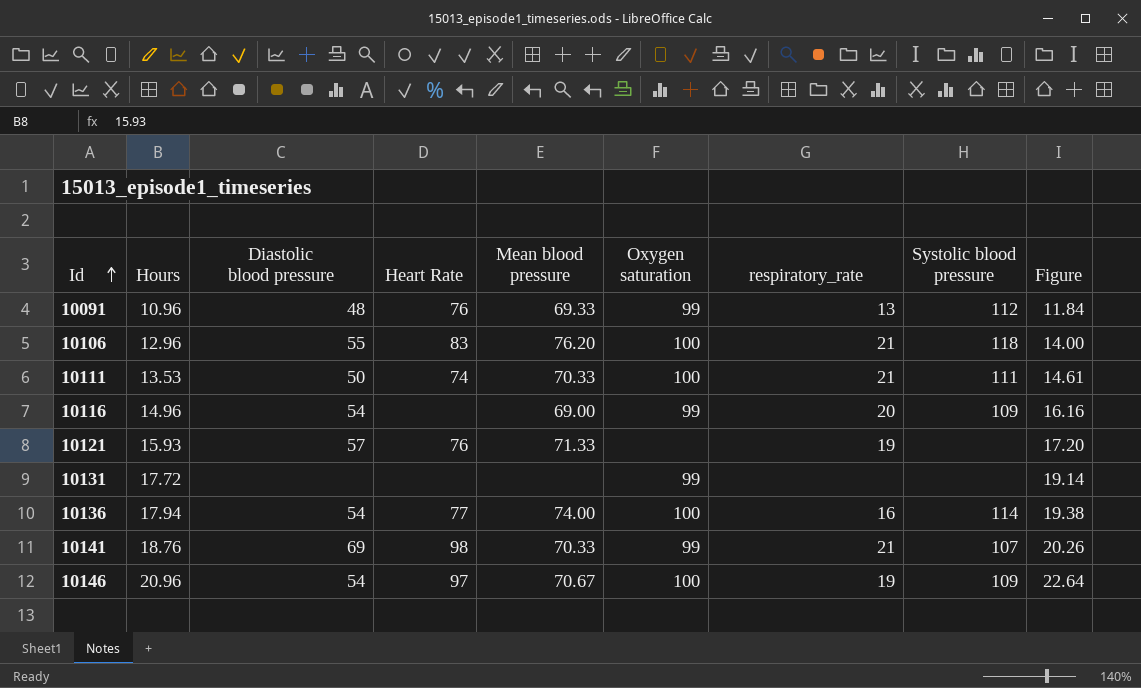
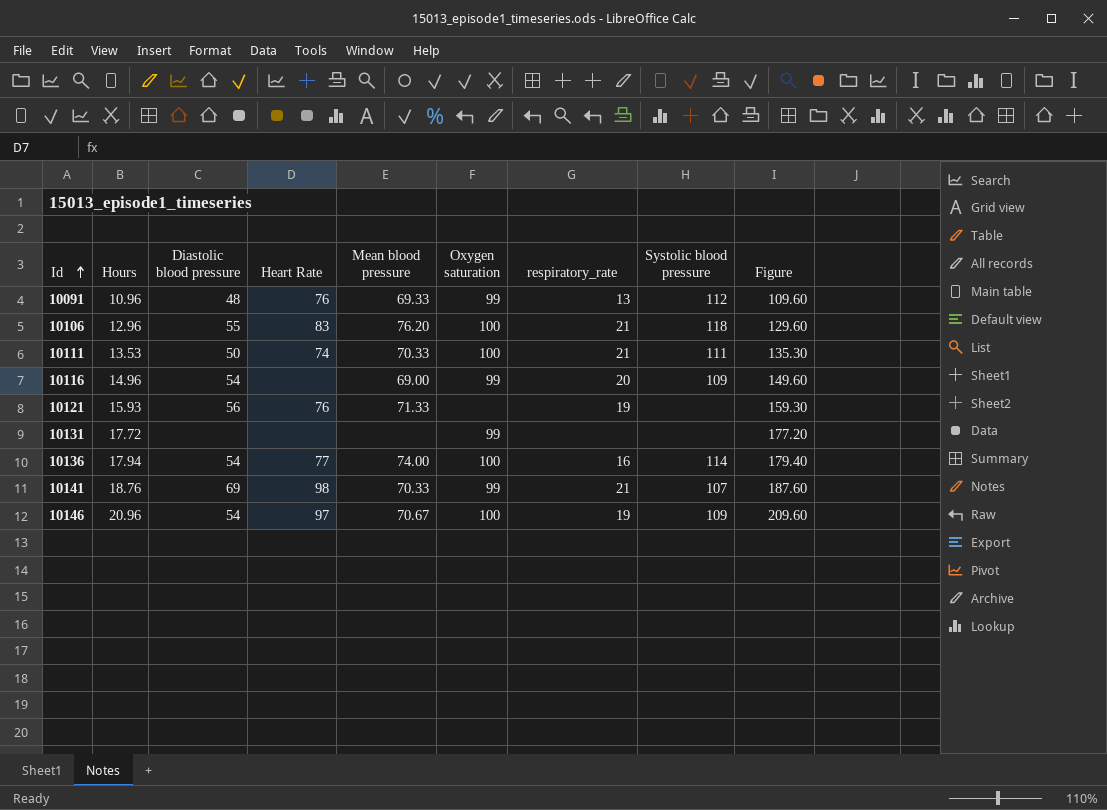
column Figure | formula: [Hours] * 1.08 -> [Hours] * 10
10121 | Diastolic blood pressure: 57 -> 56

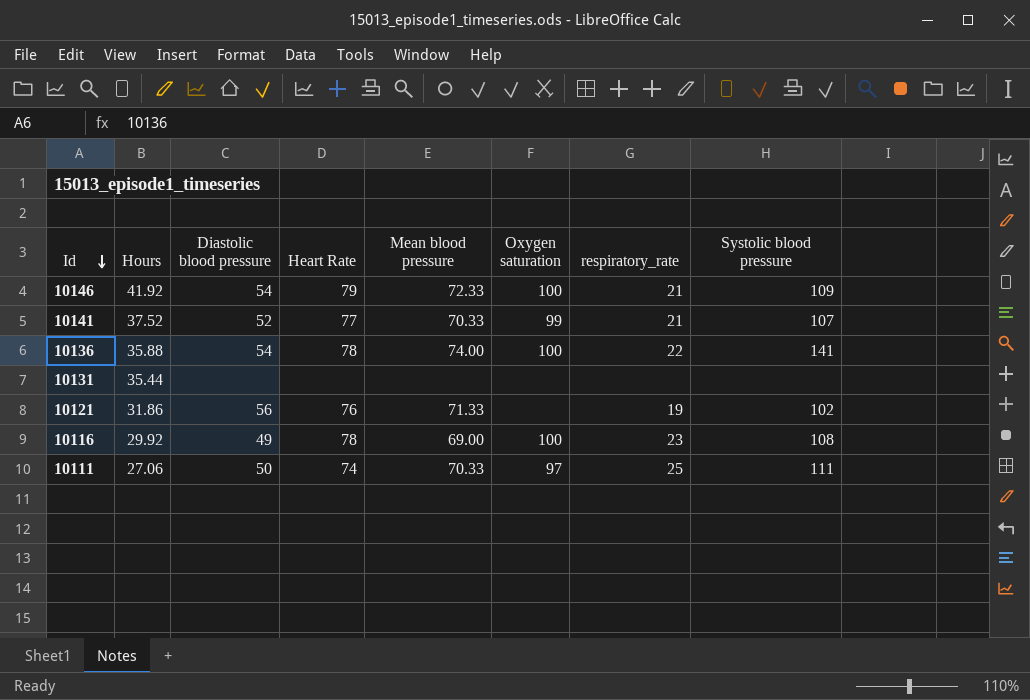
row order: Id ascending -> Id descending
column Figure | formula: [Hours] * 10 -> none
row 10091: 10.96 | 48 | 76 | 69.33 | 99 | 13 | 112 | 109.60 -> none
row 10106: 12.96 | 55 | 83 | 76.20 | 100 | 21 | 118 | 129.60 -> none
10146 | Hours: 20.96 -> 41.92
10146 | Heart Rate: 97 -> 79
10146 | Mean blood pressure: 70.67 -> 72.33
10146 | respiratory_rate: 19 -> 21
10141 | Hours: 18.76 -> 37.52
10141 | Diastolic blood pressure: 69 -> 52
10141 | Heart Rate: 98 -> 77
10136 | Hours: 17.94 -> 35.88
10136 | Heart Rate: 77 -> 78
10136 | respiratory_rate: 16 -> 22
10136 | Systolic blood pressure: 114 -> 141
10131 | Hours: 17.72 -> 35.44
10131 | Oxygen saturation: 99 -> none
10121 | Hours: 15.93 -> 31.86
10121 | Systolic blood pressure: none -> 102
10116 | Hours: 14.96 -> 29.92
10116 | Diastolic blood pressure: 54 -> 49
10116 | Heart Rate: none -> 78
10116 | Oxygen saturation: 99 -> 100
10116 | respiratory_rate: 20 -> 23
10116 | Systolic blood pressure: 109 -> 108
10111 | Hours: 13.53 -> 27.06
10111 | Oxygen saturation: 100 -> 97
10111 | respiratory_rate: 21 -> 25

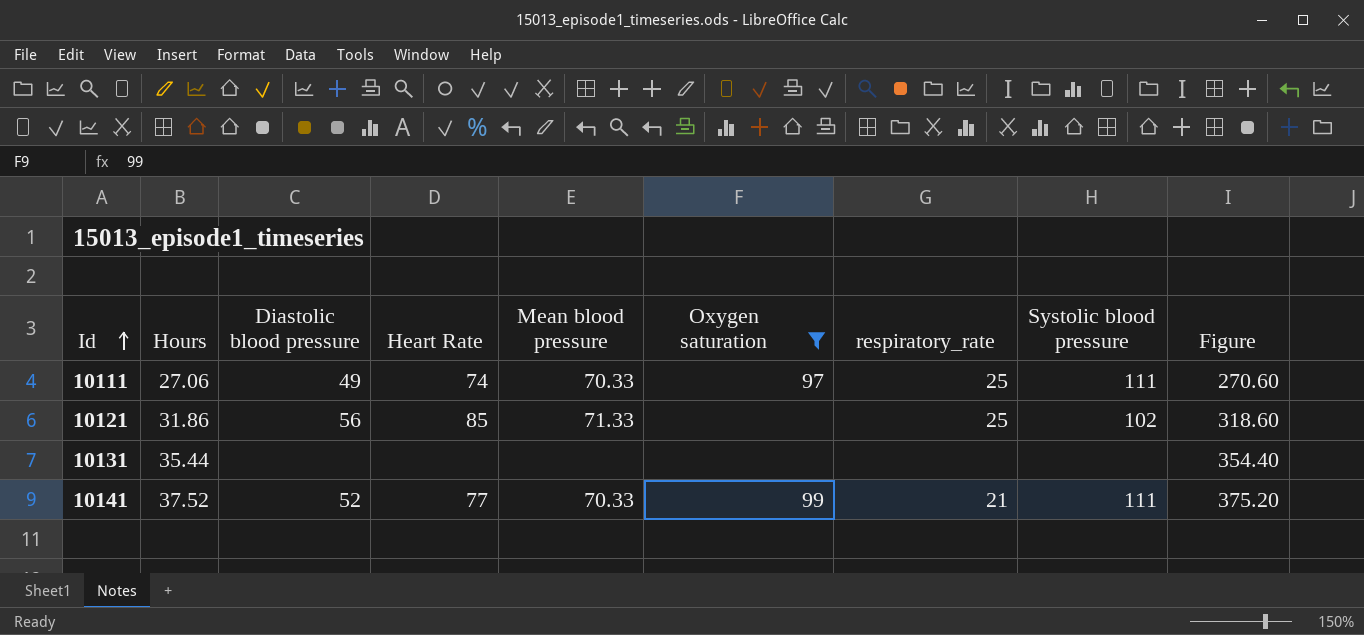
filter: none -> Oxygen saturation != 100
row order: Id descending -> Id ascending
column Figure | formula: none -> [Hours] * 10
10111 | Diastolic blood pressure: 50 -> 49
10121 | Heart Rate: 76 -> 85
10121 | respiratory_rate: 19 -> 25
10141 | Systolic blood pressure: 107 -> 111

